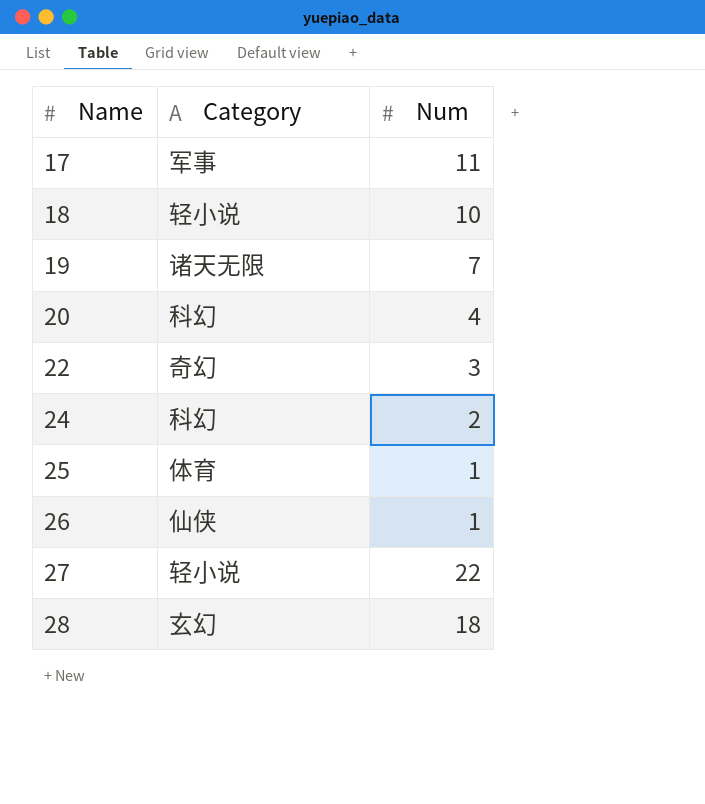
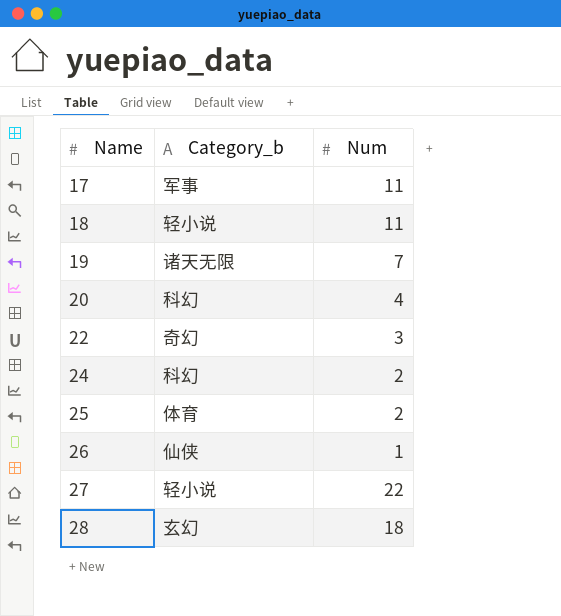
column name: Category -> Category_b
18 | Num: 10 -> 11
25 | Num: 1 -> 2

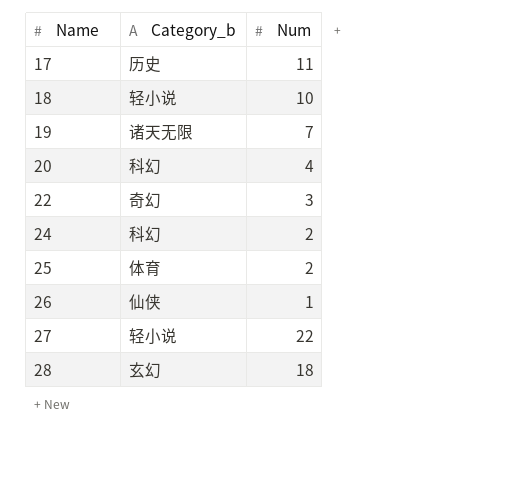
17 | Category_b: 军事 -> 历史
18 | Num: 11 -> 10

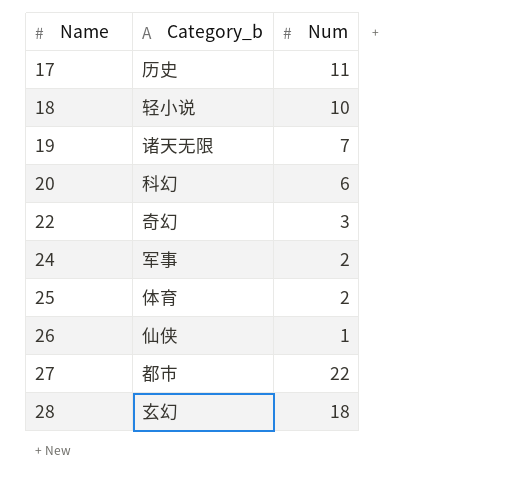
20 | Num: 4 -> 6
24 | Category_b: 科幻 -> 军事
27 | Category_b: 轻小说 -> 都市

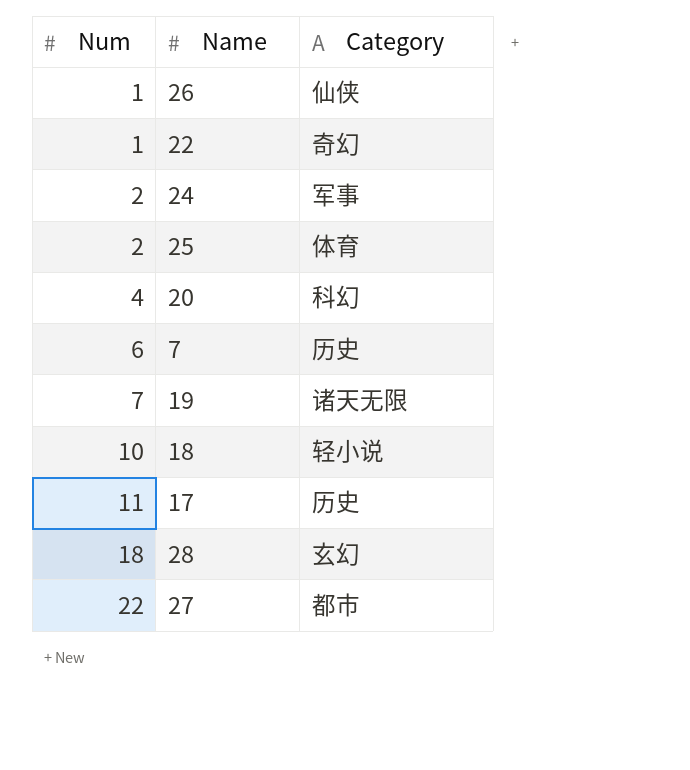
row order: Name ascending -> Num ascending
column Num | position: 3 -> 1
column name: Category_b -> Category
22 | Num: 3 -> 1
20 | Num: 6 -> 4
row 7: none -> 6 | 历史

